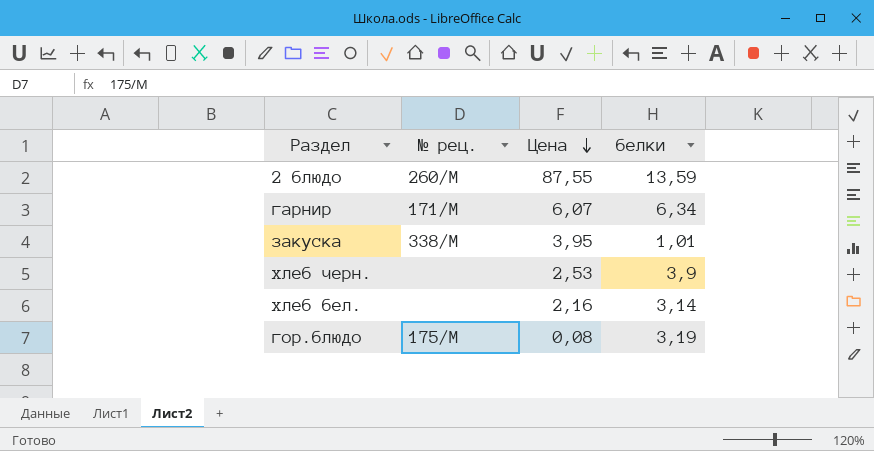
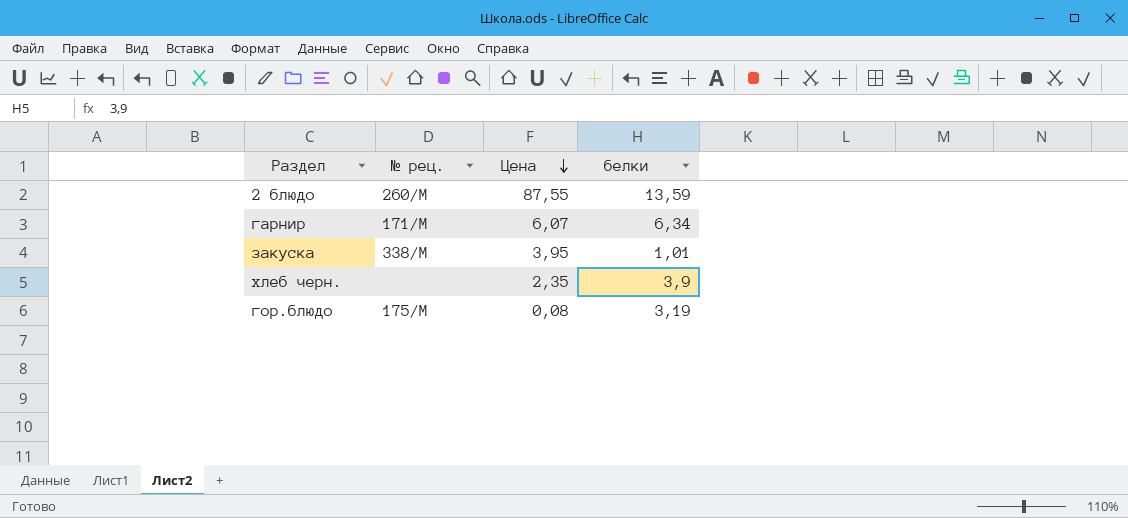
row хлеб бел.: none | 2,16 | 3,14 -> none
хлеб черн. | Цена: 2,53 -> 2,35

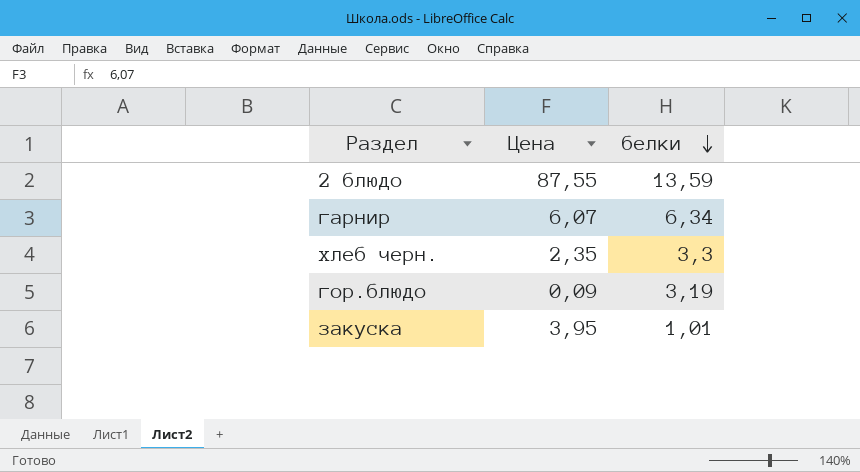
row order: Цена descending -> белки descending
column № рец. | position: 2 -> none
хлеб черн. | белки: 3,9 -> 3,3
гор.блюдо | Цена: 0,08 -> 0,09

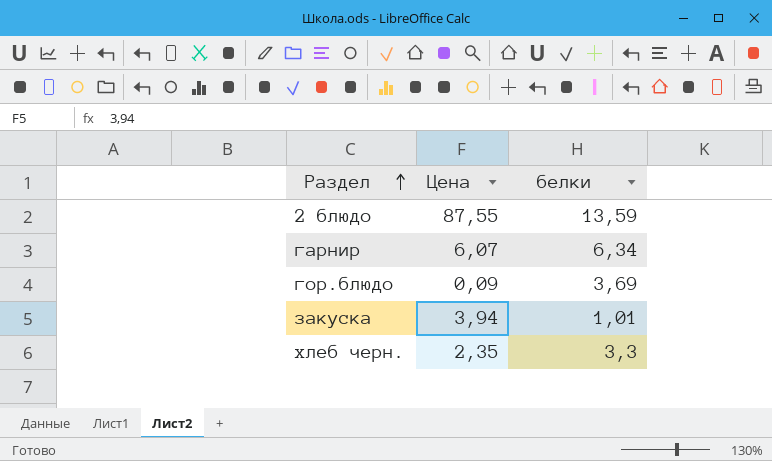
row order: белки descending -> Раздел ascending
гор.блюдо | белки: 3,19 -> 3,69
закуска | Цена: 3,95 -> 3,94

